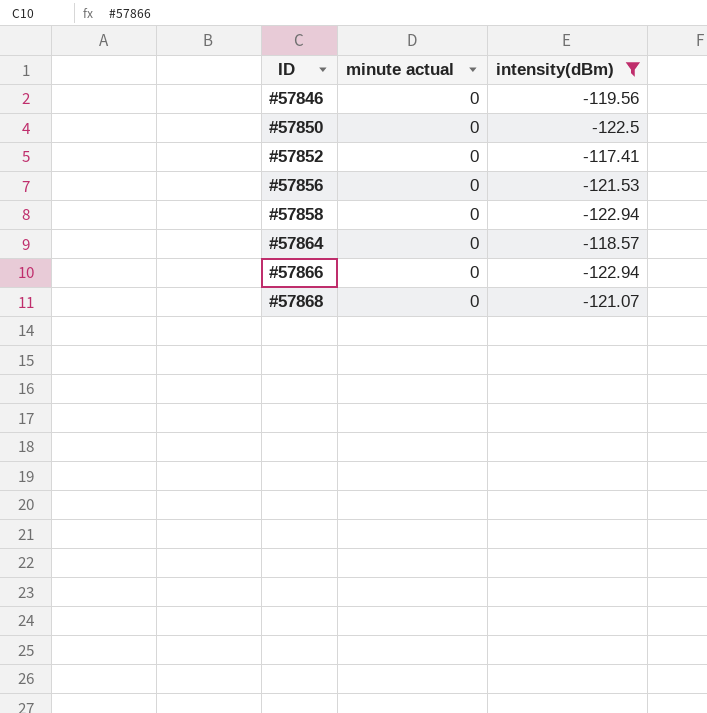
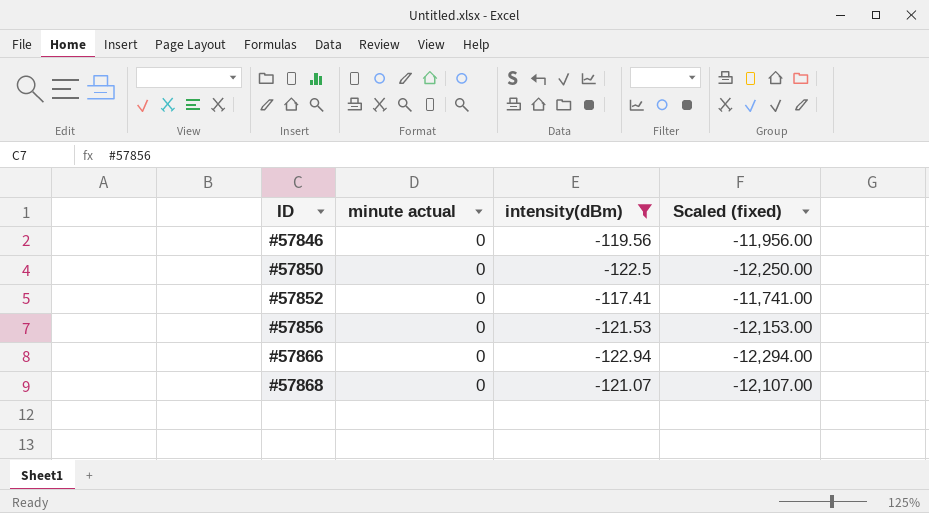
column Scaled (fixed) | formula: none -> [intensity(dBm)] * 100
row #57858: 0 | -122.94 -> none
row #57864: 0 | -118.57 -> none

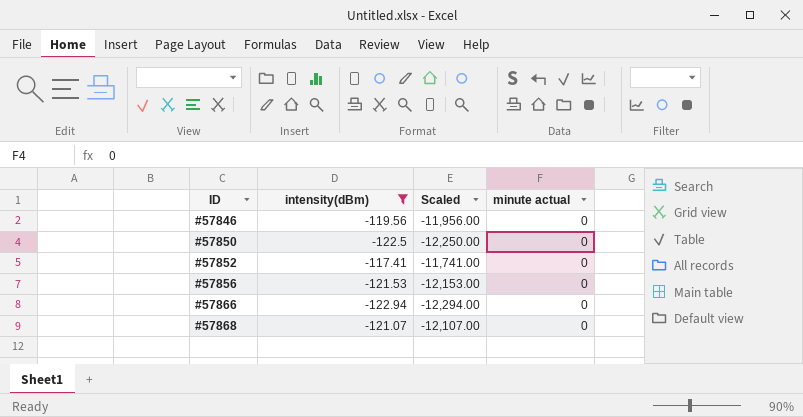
column name: Scaled (fixed) -> Scaled
column minute actual | position: 2 -> 4

